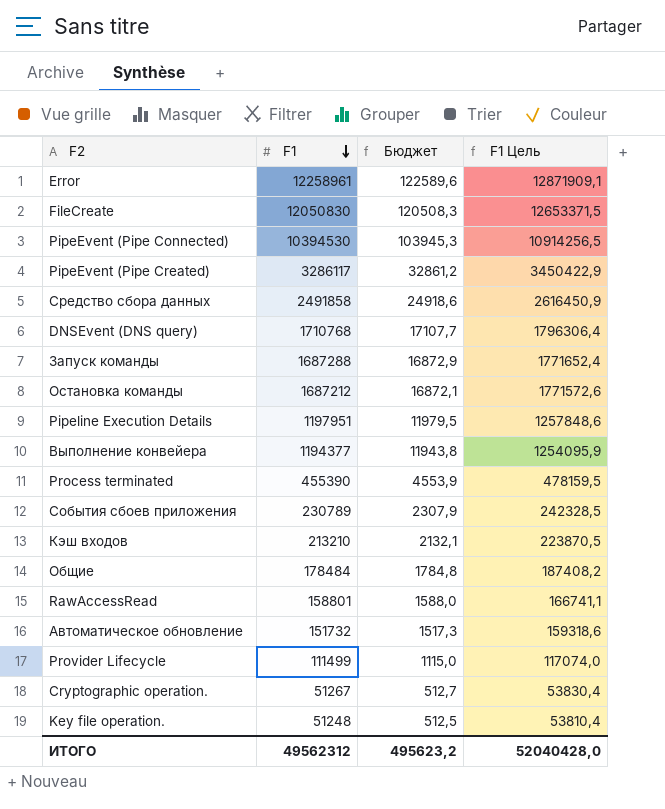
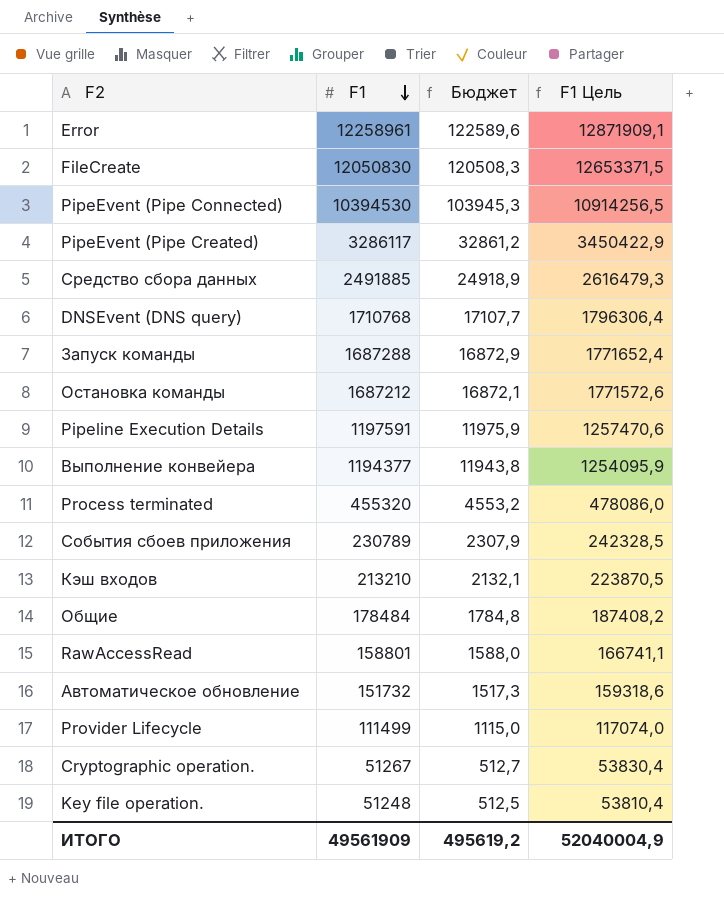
Средство сбора данных | F1: 2491858 -> 2491885
Средство сбора данных | Бюджет: 24918,6 -> 24918,9
Средство сбора данных | F1 Цель: 2616450,9 -> 2616479,3
Pipeline Execution Details | F1: 1197951 -> 1197591
Pipeline Execution Details | Бюджет: 11979,5 -> 11975,9
Pipeline Execution Details | F1 Цель: 1257848,6 -> 1257470,6
Process terminated | F1: 455390 -> 455320
Process terminated | Бюджет: 4553,9 -> 4553,2
Process terminated | F1 Цель: 478159,5 -> 478086,0
ИТОГО | F1: 49562312 -> 49561909
ИТОГО | Бюджет: 495623,2 -> 495619,2
ИТОГО | F1 Цель: 52040428,0 -> 52040004,9

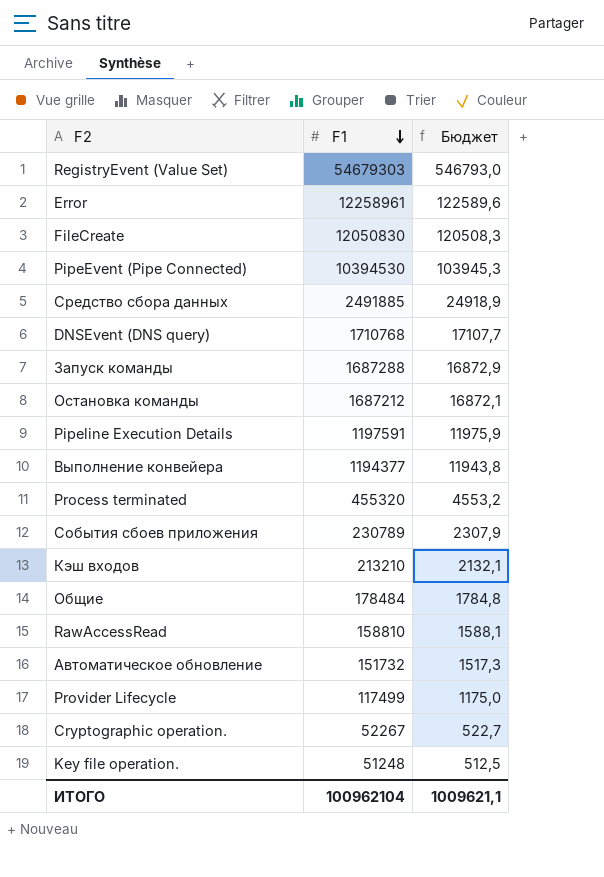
column F1 Цель | formula: [F1] * 1,05 -> none
row PipeEvent (Pipe Created): 3286117 | 32861,2 | 3450422,9 -> none
row RegistryEvent (Value Set): none -> 54679303 | 546793,0
RawAccessRead | F1: 158801 -> 158810
RawAccessRead | Бюджет: 1588,0 -> 1588,1
Provider Lifecycle | F1: 111499 -> 117499
Provider Lifecycle | Бюджет: 1115,0 -> 1175,0
Cryptographic operation. | F1: 51267 -> 52267
Cryptographic operation. | Бюджет: 512,7 -> 522,7
ИТОГО | F1: 49561909 -> 100962104
ИТОГО | Бюджет: 495619,2 -> 1009621,1

